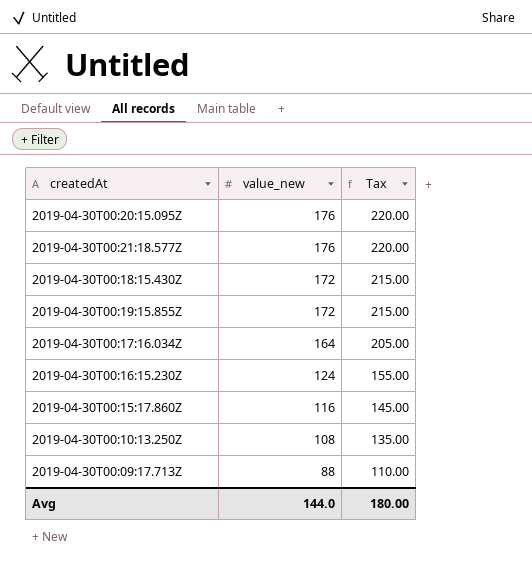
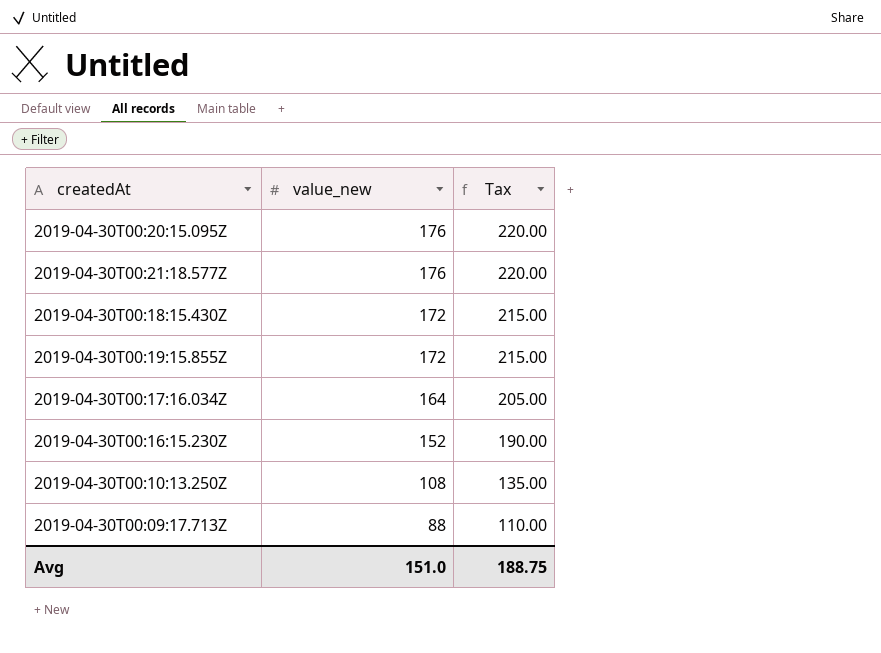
row 2019-04-30T00:15:17.860Z: 116 | 145.00 -> none
2019-04-30T00:16:15.230Z | value_new: 124 -> 152
2019-04-30T00:16:15.230Z | Tax: 155.00 -> 190.00
Avg | value_new: 144.0 -> 151.0
Avg | Tax: 180.00 -> 188.75

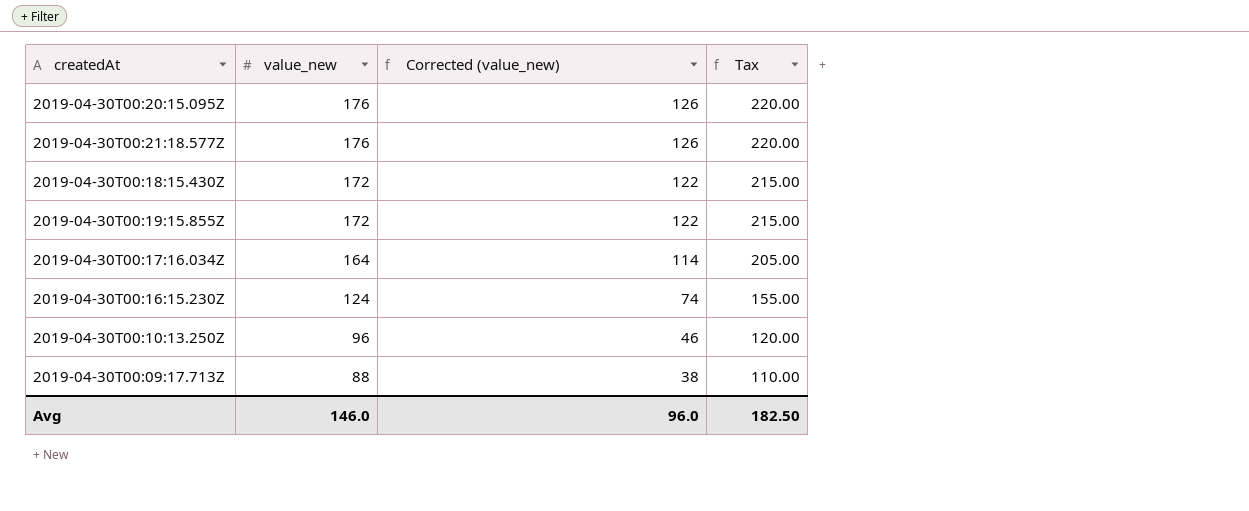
column Corrected (value_new) | formula: none -> [value_new] - 50
2019-04-30T00:16:15.230Z | value_new: 152 -> 124
2019-04-30T00:16:15.230Z | Tax: 190.00 -> 155.00
2019-04-30T00:10:13.250Z | value_new: 108 -> 96
2019-04-30T00:10:13.250Z | Tax: 135.00 -> 120.00
Avg | value_new: 151.0 -> 146.0
Avg | Tax: 188.75 -> 182.50

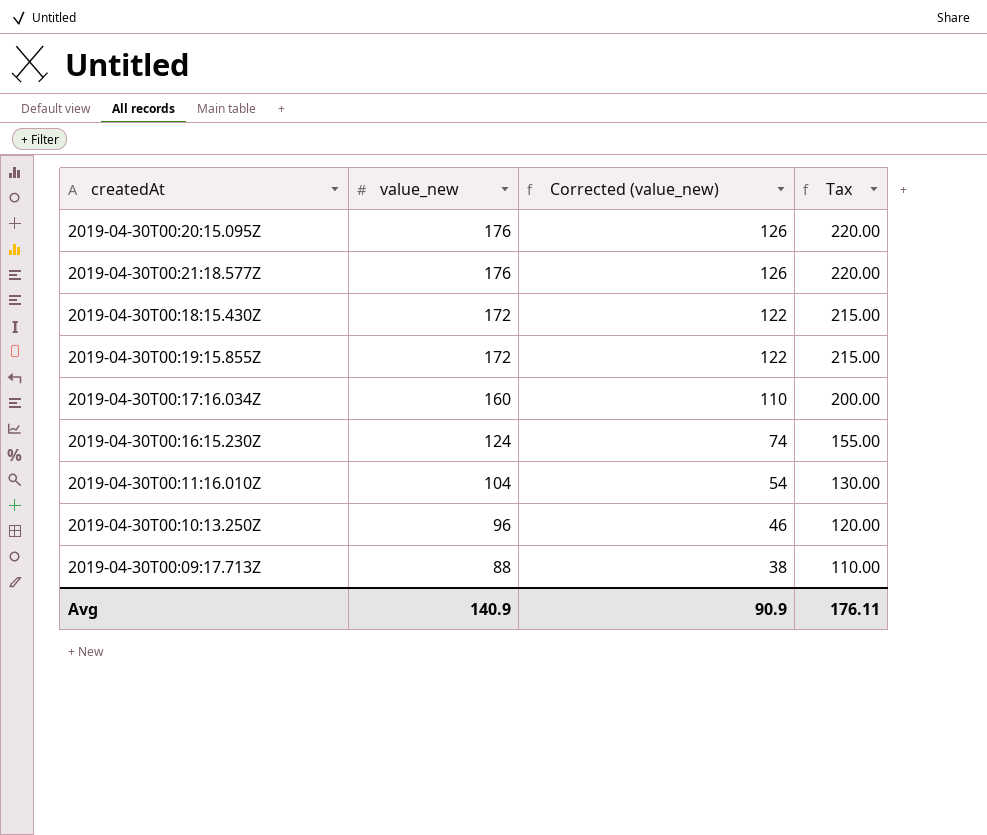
2019-04-30T00:17:16.034Z | value_new: 164 -> 160
2019-04-30T00:17:16.034Z | Corrected (value_new): 114 -> 110
2019-04-30T00:17:16.034Z | Tax: 205.00 -> 200.00
row 2019-04-30T00:11:16.010Z: none -> 104 | 54 | 130.00
Avg | value_new: 146.0 -> 140.9
Avg | Corrected (value_new): 96.0 -> 90.9
Avg | Tax: 182.50 -> 176.11

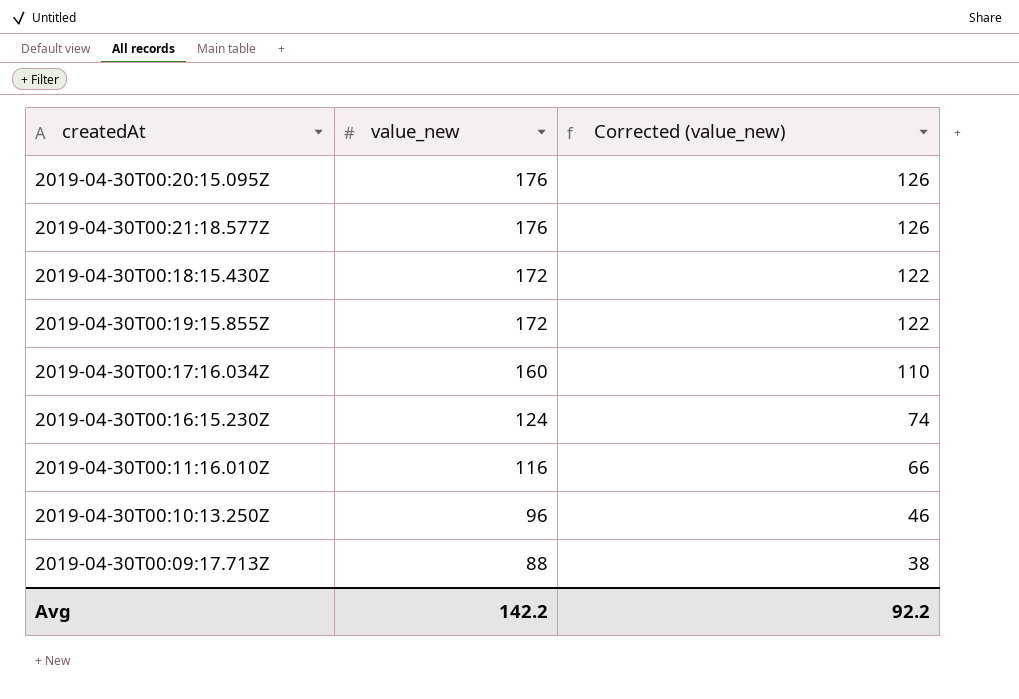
column Tax | formula: [value_new] * 1.25 -> none
2019-04-30T00:11:16.010Z | value_new: 104 -> 116
2019-04-30T00:11:16.010Z | Corrected (value_new): 54 -> 66
Avg | value_new: 140.9 -> 142.2
Avg | Corrected (value_new): 90.9 -> 92.2

